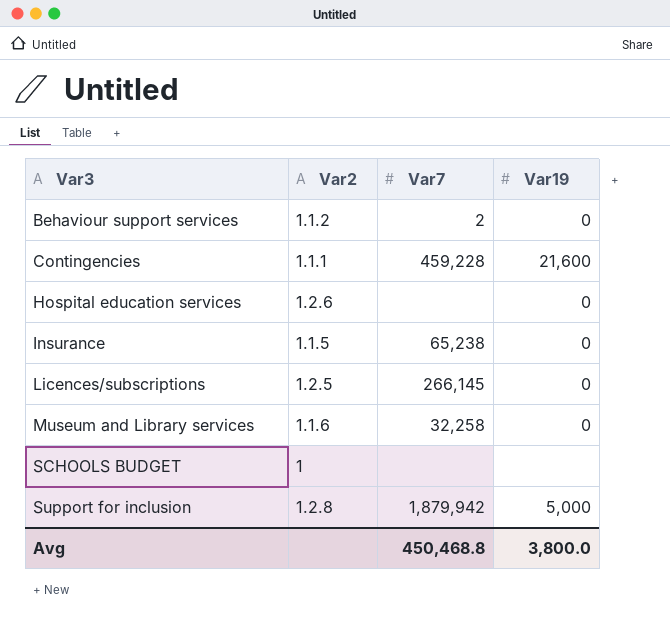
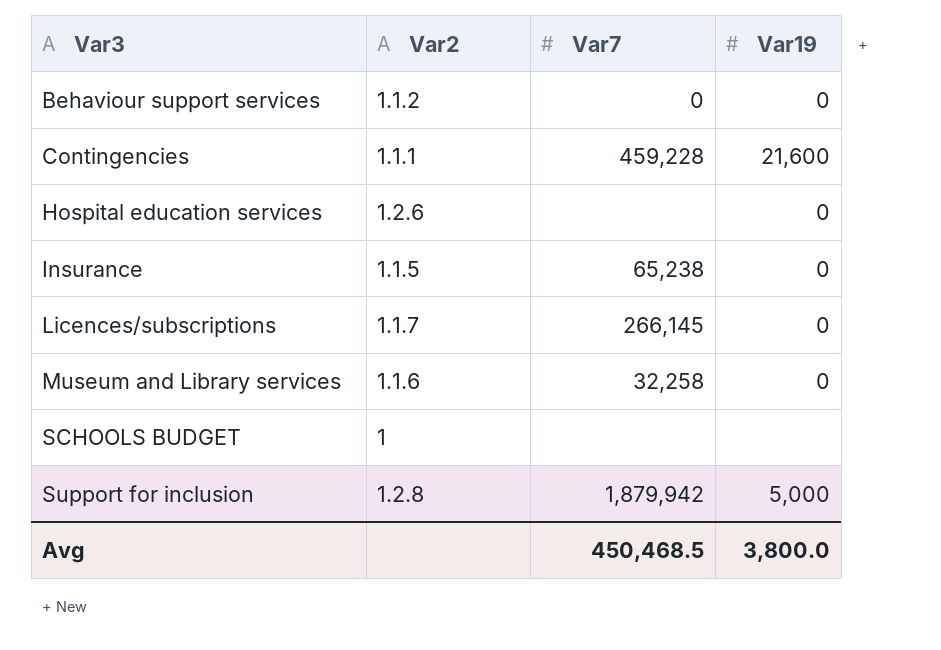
Behaviour support services | Var7: 2 -> 0
Licences/subscriptions | Var2: 1.2.5 -> 1.1.7
Avg | Var7: 450,468.8 -> 450,468.5

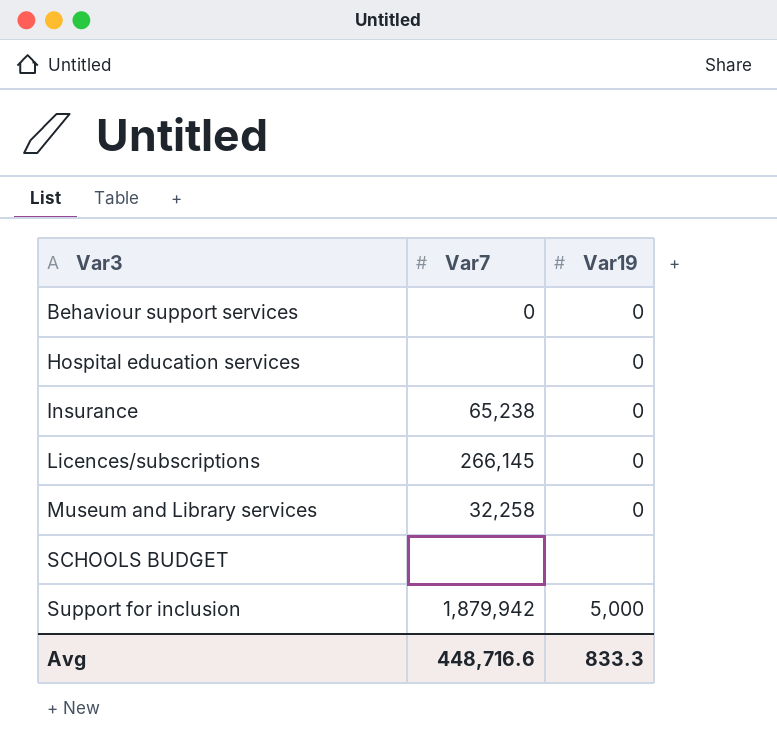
column Var2 | position: 2 -> none
row Contingencies: 1.1.1 | 459,228 | 21,600 -> none
Avg | Var7: 450,468.5 -> 448,716.6
Avg | Var19: 3,800.0 -> 833.3

